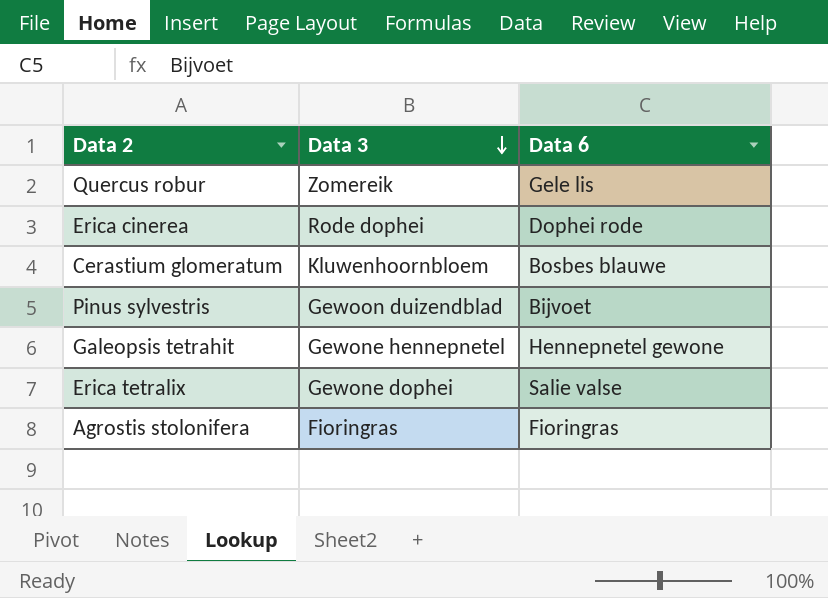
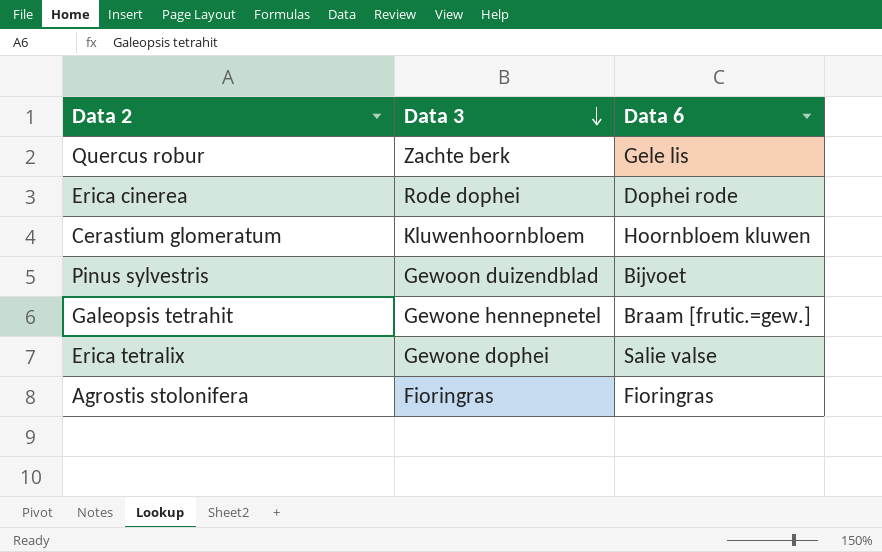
Quercus robur | Data 3: Zomereik -> Zachte berk
Cerastium glomeratum | Data 6: Bosbes blauwe -> Hoornbloem kluwen
Galeopsis tetrahit | Data 6: Hennepnetel gewone -> Braam [frutic.=gew.]

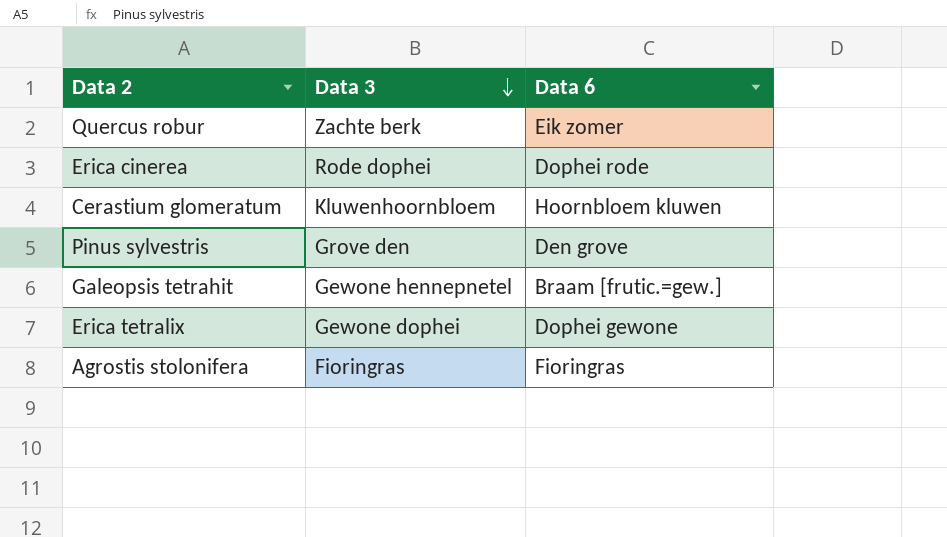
Quercus robur | Data 6: Gele lis -> Eik zomer
Pinus sylvestris | Data 3: Gewoon duizendblad -> Grove den
Pinus sylvestris | Data 6: Bijvoet -> Den grove
Erica tetralix | Data 6: Salie valse -> Dophei gewone

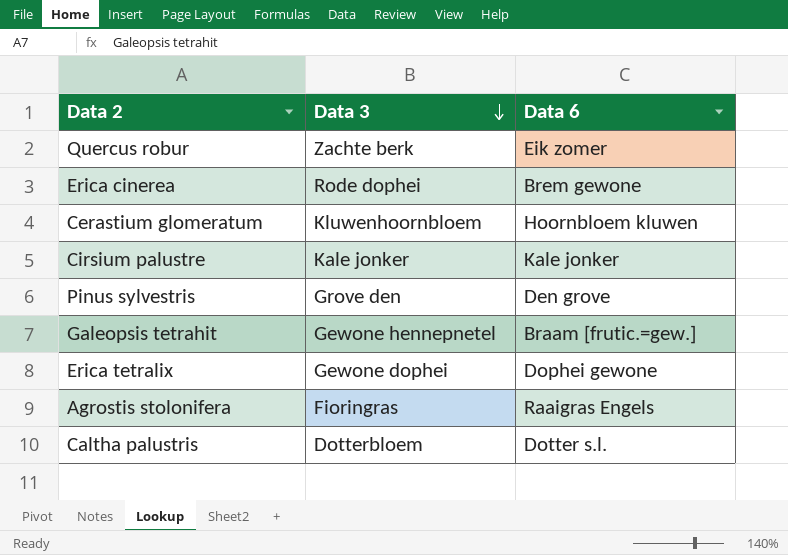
Erica cinerea | Data 6: Dophei rode -> Brem gewone
row Cirsium palustre: none -> Kale jonker | Kale jonker
Agrostis stolonifera | Data 6: Fioringras -> Raaigras Engels
row Caltha palustris: none -> Dotterbloem | Dotter s.l.

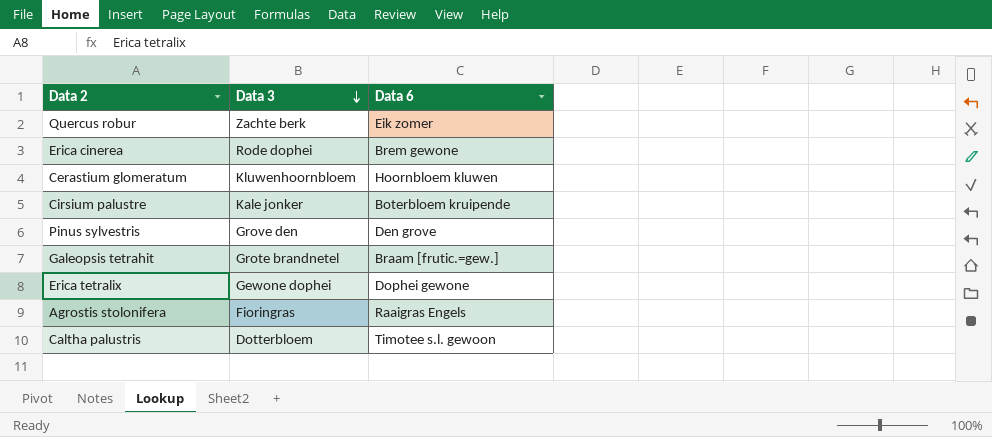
Cirsium palustre | Data 6: Kale jonker -> Boterbloem kruipende
Galeopsis tetrahit | Data 3: Gewone hennepnetel -> Grote brandnetel
Caltha palustris | Data 6: Dotter s.l. -> Timotee s.l. gewoon

